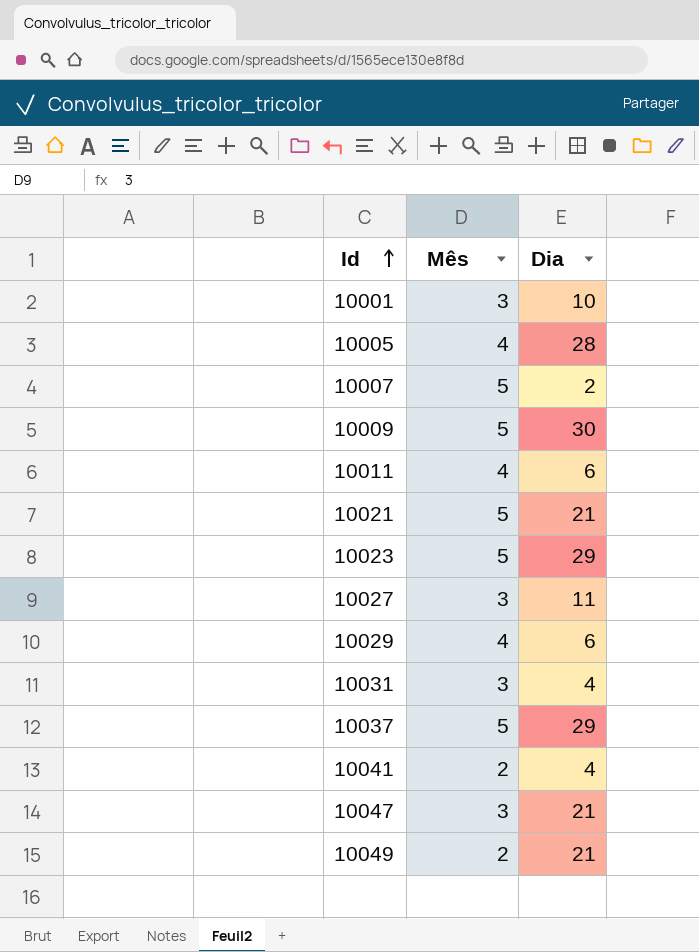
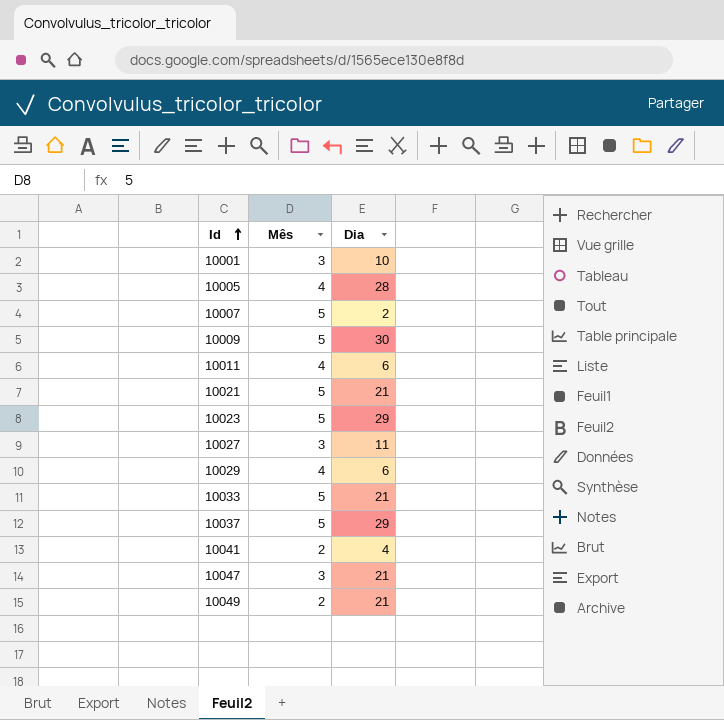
row 10031: 3 | 4 -> none
row 10033: none -> 5 | 21

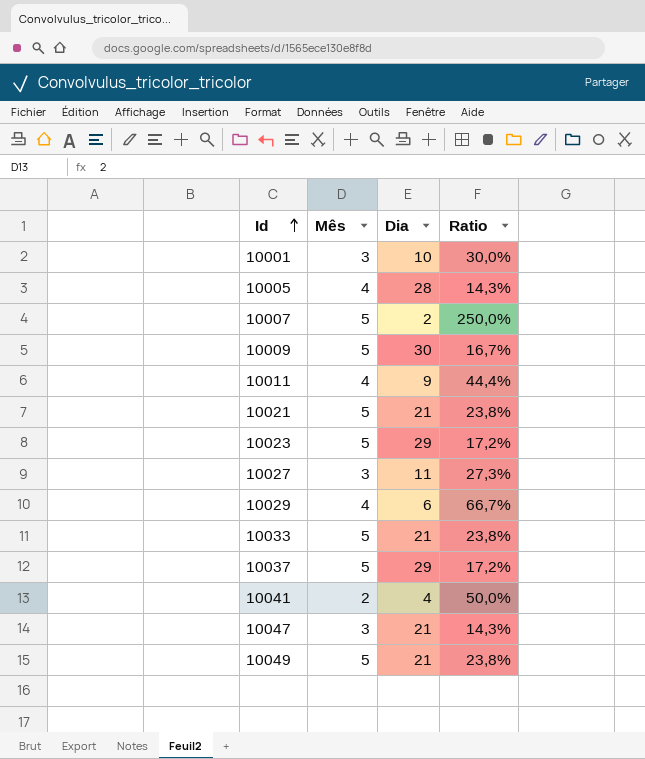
column Ratio | formula: none -> [Mês] / [Dia]
10011 | Dia: 6 -> 9
10049 | Mês: 2 -> 5

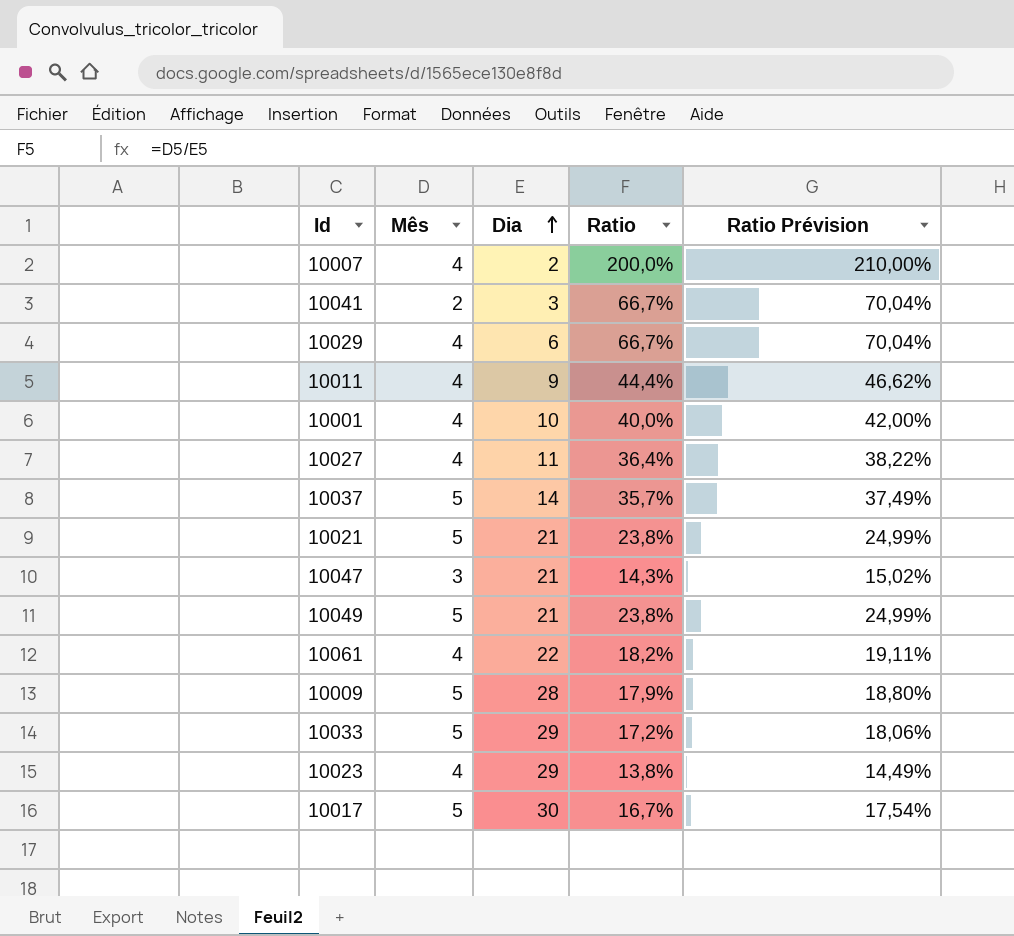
row order: Id ascending -> Dia ascending
column Ratio Prévision | formula: none -> [Ratio] * 1,05
row 10005: 4 | 28 | 14,3% -> none
10007 | Mês: 5 -> 4
10007 | Ratio: 250,0% -> 200,0%
10041 | Dia: 4 -> 3
10041 | Ratio: 50,0% -> 66,7%
10001 | Mês: 3 -> 4
10001 | Ratio: 30,0% -> 40,0%
10027 | Mês: 3 -> 4
10027 | Ratio: 27,3% -> 36,4%
10037 | Dia: 29 -> 14
10037 | Ratio: 17,2% -> 35,7%
row 10061: none -> 4 | 22 | 18,2% | 19,11%
10009 | Dia: 30 -> 28
10009 | Ratio: 16,7% -> 17,9%
10033 | Dia: 21 -> 29
10033 | Ratio: 23,8% -> 17,2%
10023 | Mês: 5 -> 4
10023 | Ratio: 17,2% -> 13,8%
row 10017: none -> 5 | 30 | 16,7% | 17,54%

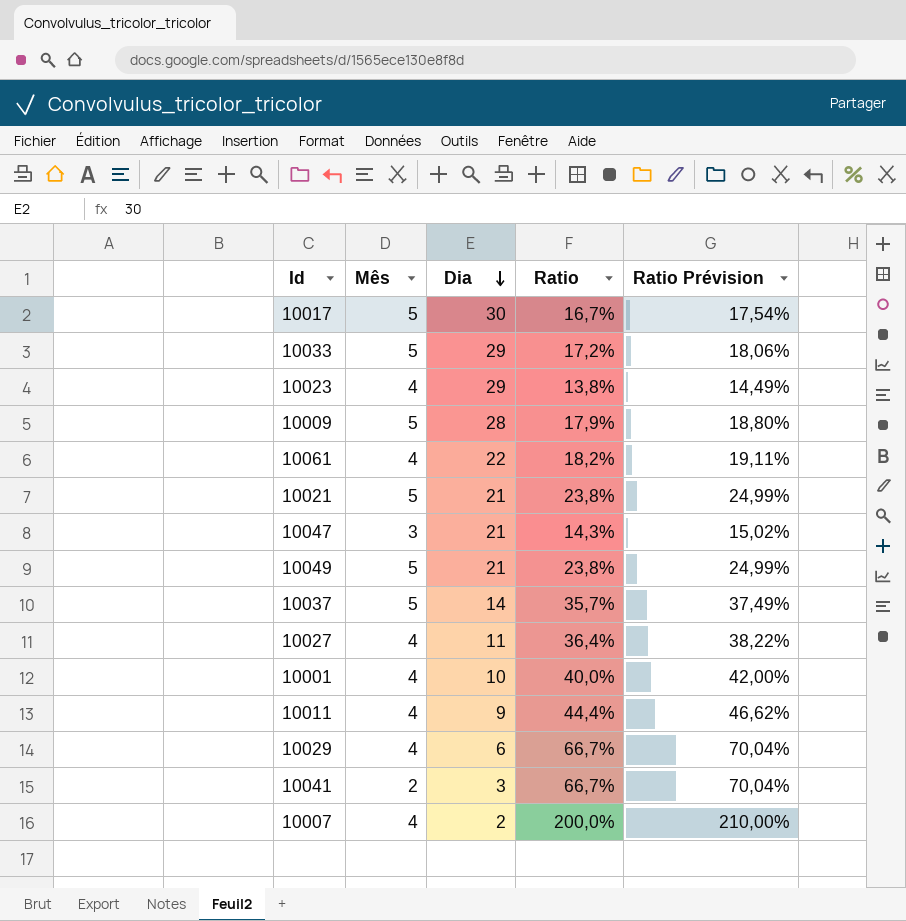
row order: Dia ascending -> Dia descending

